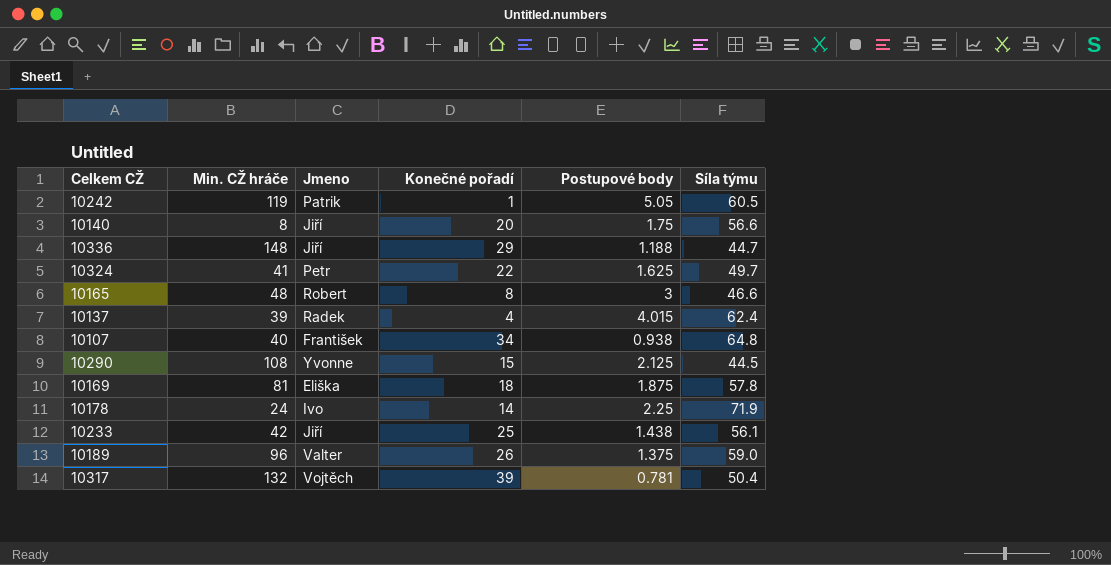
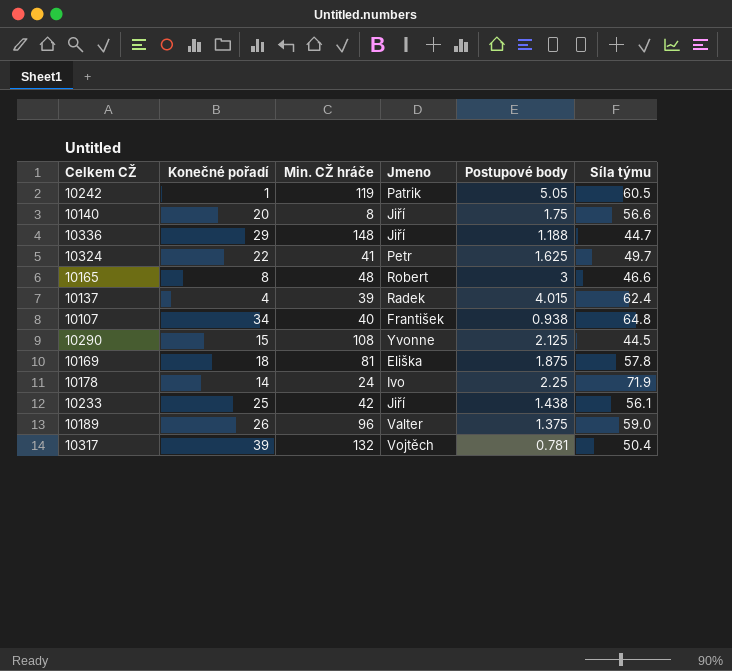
column Konečné pořadí | position: 4 -> 2

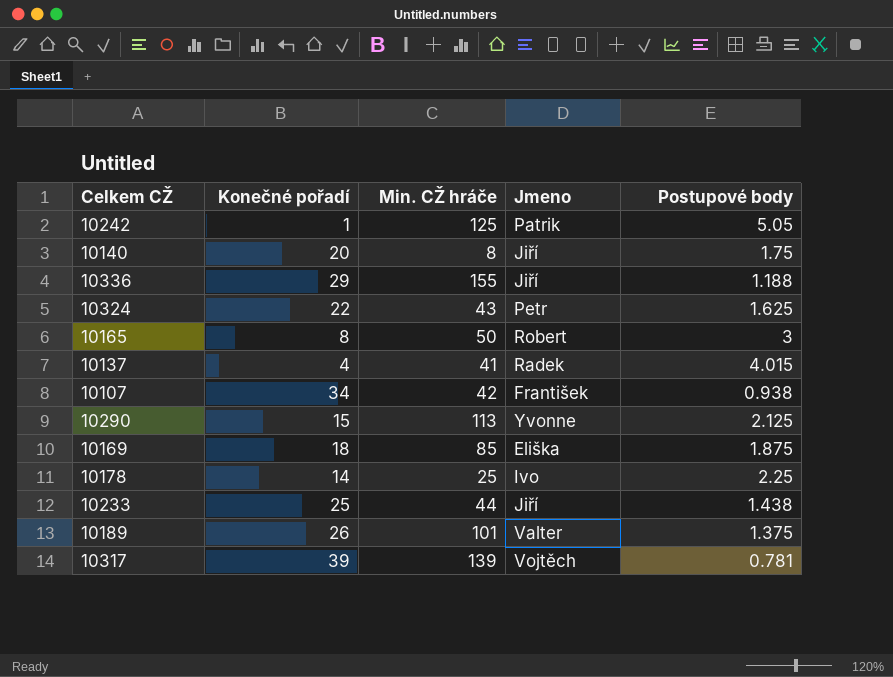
column Síla týmu | position: 6 -> none
10242 | Min. CŽ hráče: 119 -> 125
10336 | Min. CŽ hráče: 148 -> 155
10324 | Min. CŽ hráče: 41 -> 43
10165 | Min. CŽ hráče: 48 -> 50
10137 | Min. CŽ hráče: 39 -> 41
10107 | Min. CŽ hráče: 40 -> 42
10290 | Min. CŽ hráče: 108 -> 113
10169 | Min. CŽ hráče: 81 -> 85
10178 | Min. CŽ hráče: 24 -> 25
10233 | Min. CŽ hráče: 42 -> 44
10189 | Min. CŽ hráče: 96 -> 101
10317 | Min. CŽ hráče: 132 -> 139

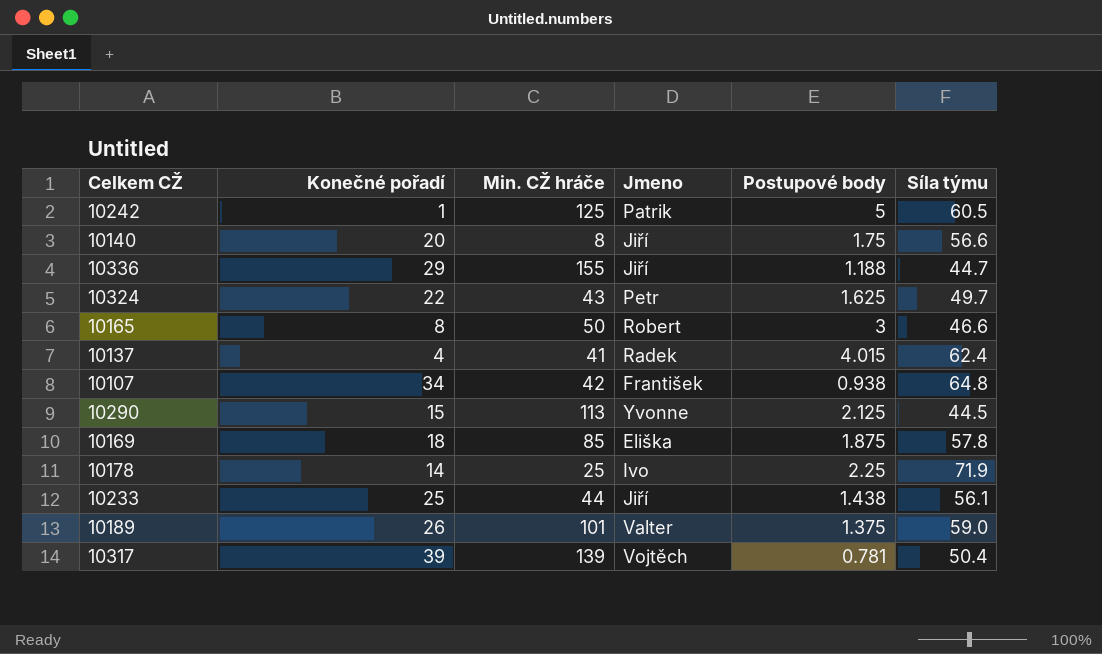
column Síla týmu | position: none -> 6
10242 | Postupové body: 5.05 -> 5

